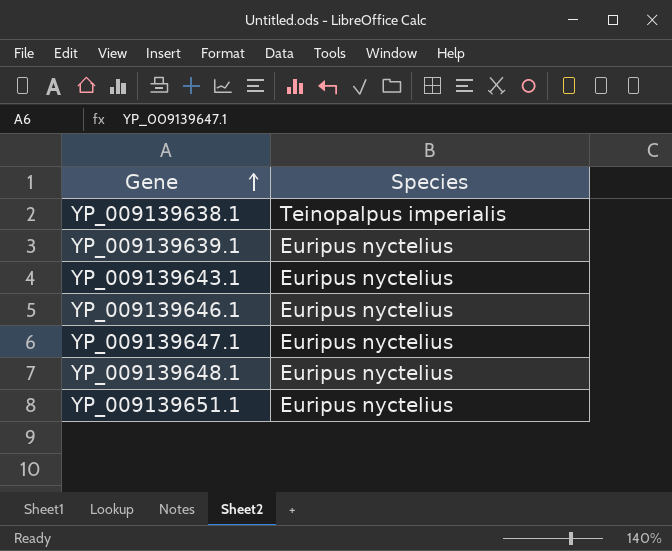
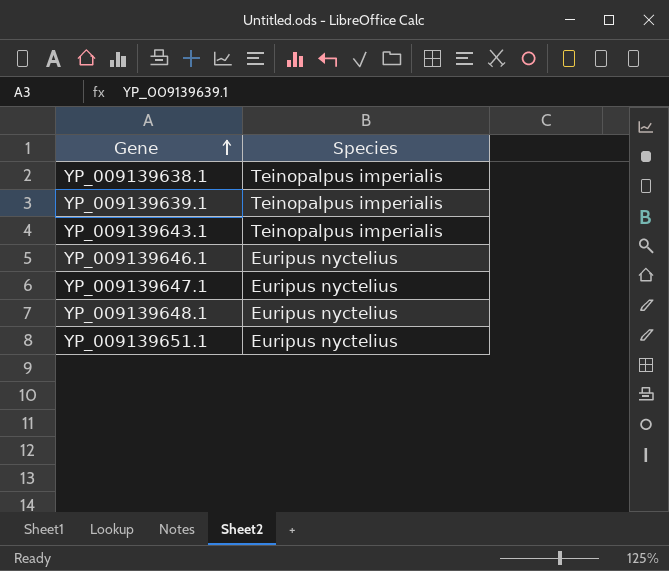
YP_009139639.1 | Species: Euripus nyctelius -> Teinopalpus imperialis
YP_009139643.1 | Species: Euripus nyctelius -> Teinopalpus imperialis

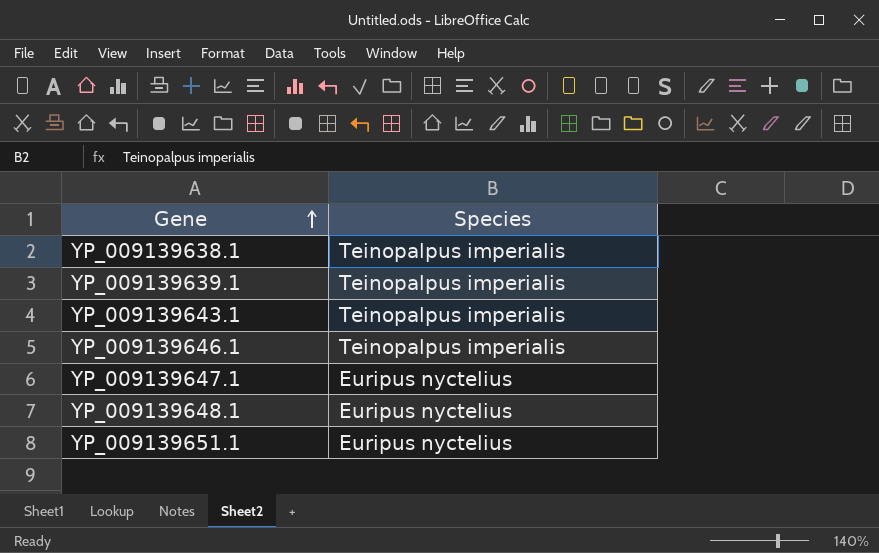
YP_009139646.1 | Species: Euripus nyctelius -> Teinopalpus imperialis

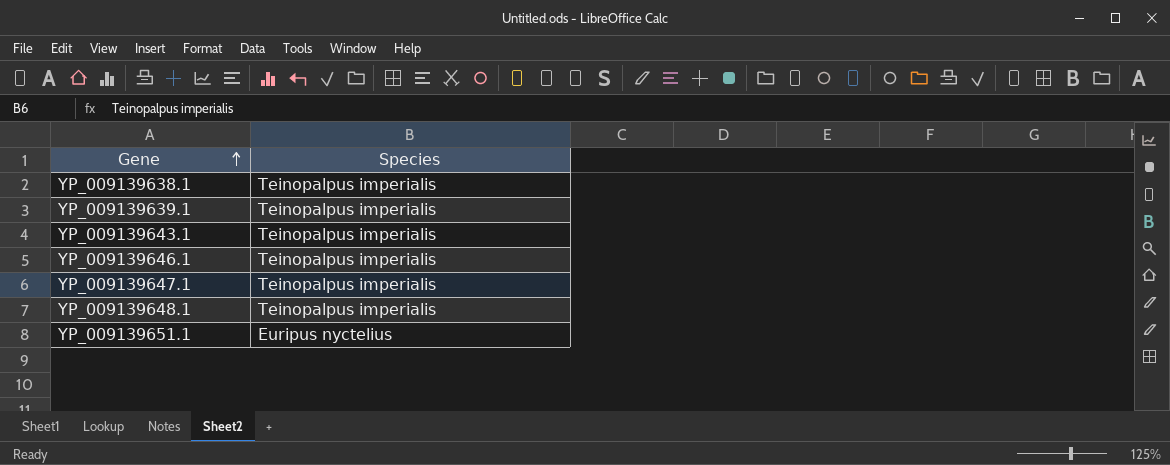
YP_009139647.1 | Species: Euripus nyctelius -> Teinopalpus imperialis
YP_009139648.1 | Species: Euripus nyctelius -> Teinopalpus imperialis

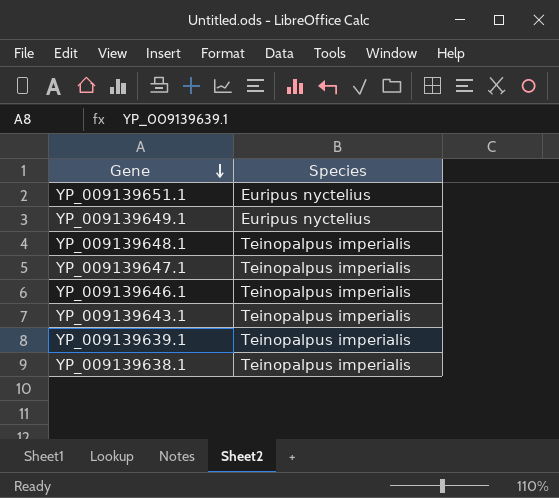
row order: Gene ascending -> Gene descending
row YP_009139649.1: none -> Euripus nyctelius

